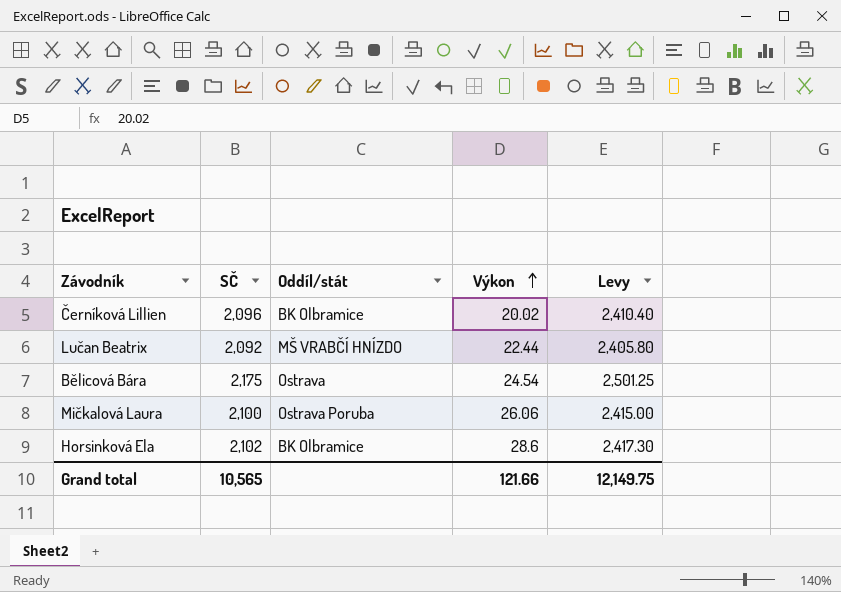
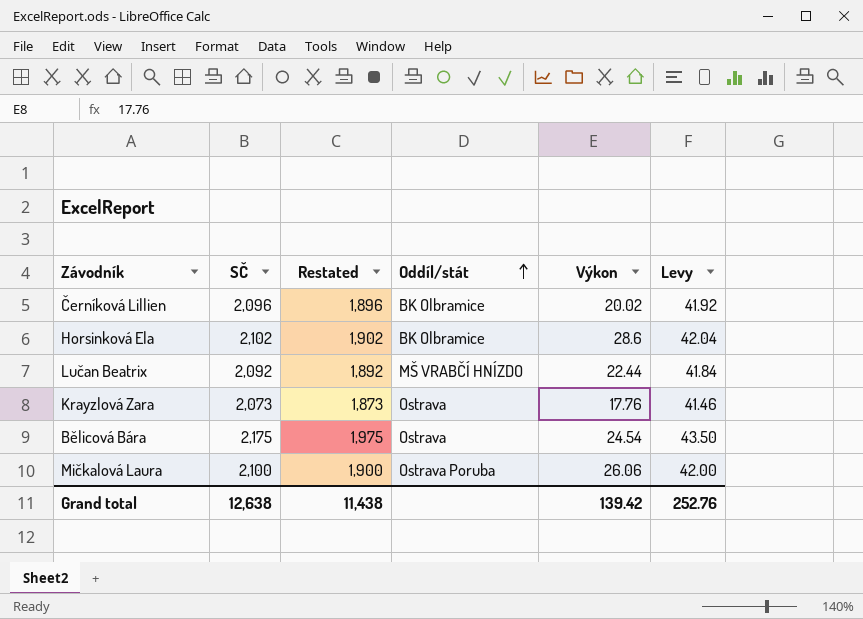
row order: Výkon ascending -> Oddíl/stát ascending
column Restated | formula: none -> [SČ] - 200
column Levy | formula: [SČ] * 1.15 -> [SČ] * 0.02
row Krayzlová Zara: none -> 2,073 | 1,873 | Ostrava | 17.76 | 41.46
Grand total | SČ: 10,565 -> 12,638
Grand total | Výkon: 121.66 -> 139.42
Grand total | Levy: 12,149.75 -> 252.76

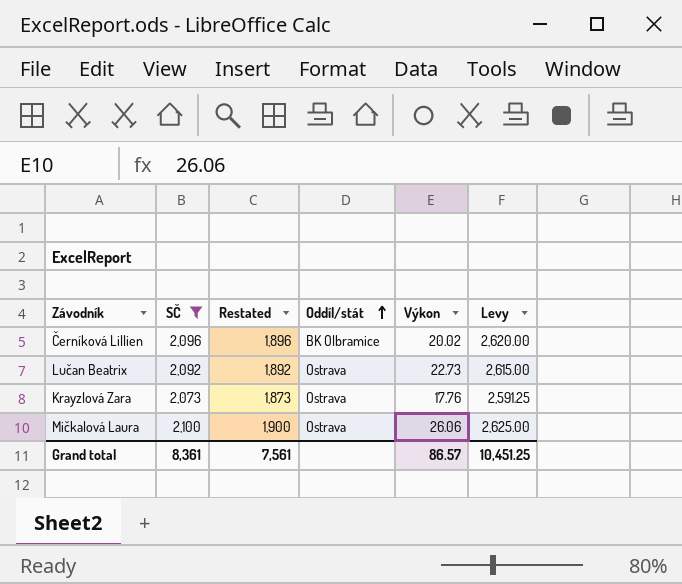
filter: none -> SČ <= 2,100
column Levy | formula: [SČ] * 0.02 -> [SČ] * 1.25
Lučan Beatrix | Oddíl/stát: MŠ VRABČÍ HNÍZDO -> Ostrava
Lučan Beatrix | Výkon: 22.44 -> 22.73
Mičkalová Laura | Oddíl/stát: Ostrava Poruba -> Ostrava
Grand total | SČ: 12,638 -> 8,361
Grand total | Restated: 11,438 -> 7,561
Grand total | Výkon: 139.42 -> 86.57
Grand total | Levy: 252.76 -> 10,451.25

